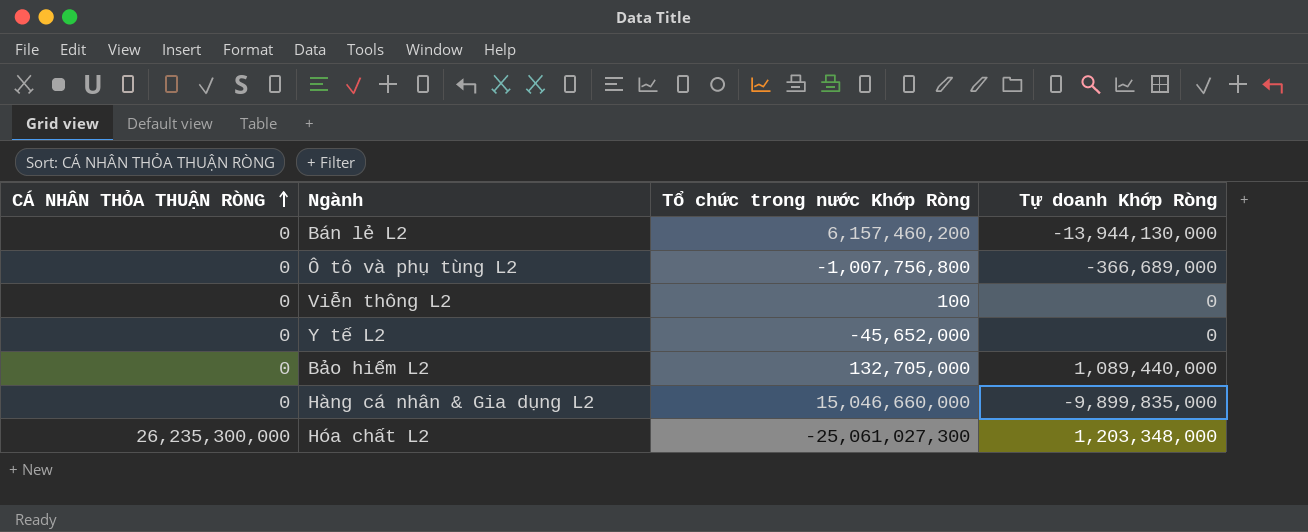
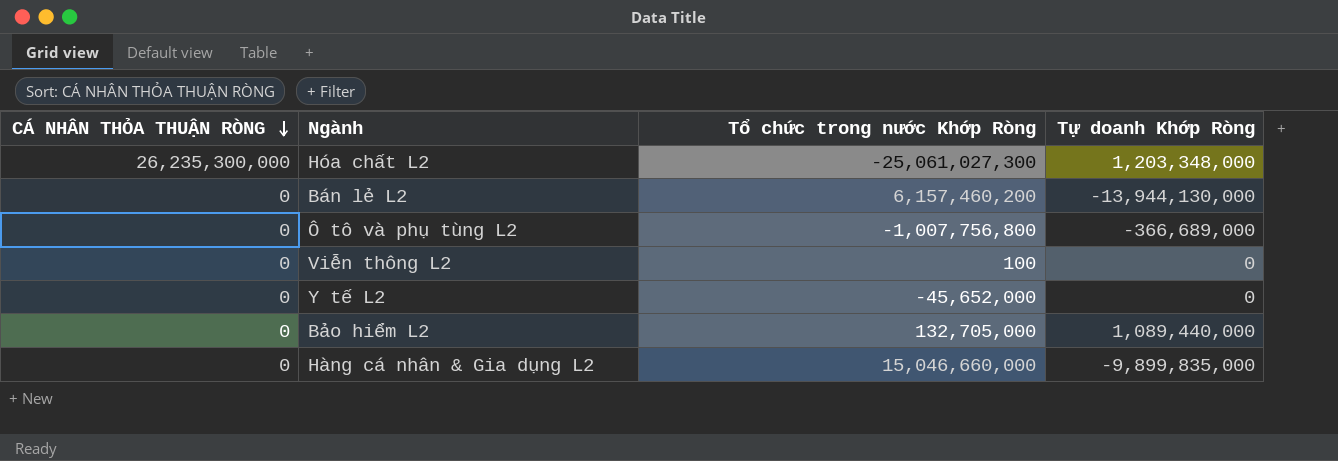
row order: CÁ NHÂN THỎA THUẬN RÒNG ascending -> CÁ NHÂN THỎA THUẬN RÒNG descending

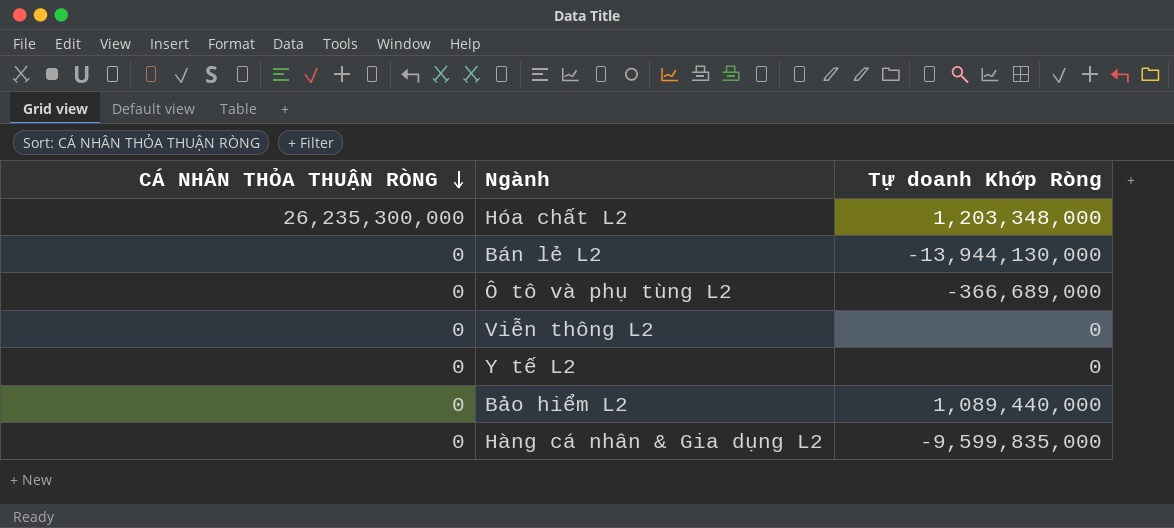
column Tổ chức trong nước Khớp Ròng | position: 3 -> none
Hàng cá nhân & Gia dụng L2 | Tự doanh Khớp Ròng: -9,899,835,000 -> -9,599,835,000

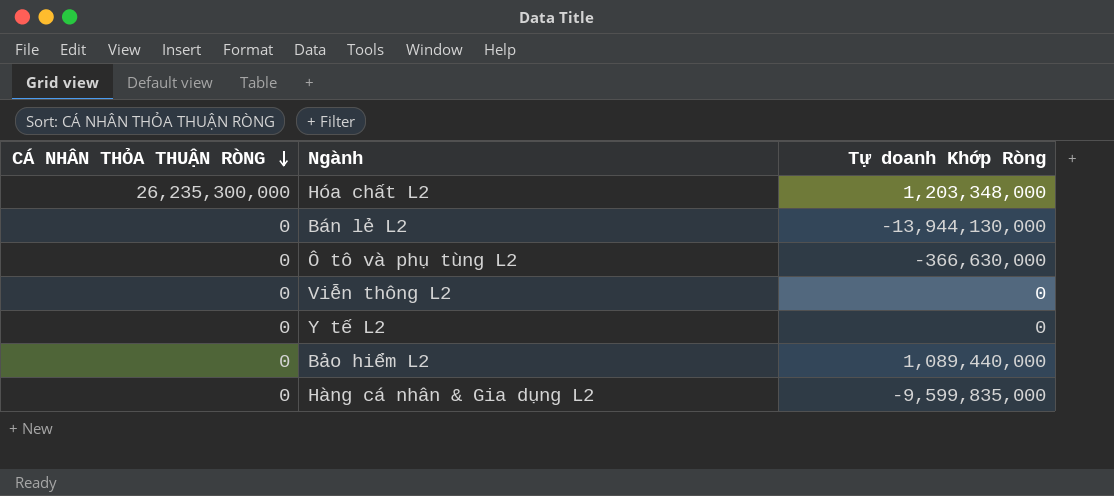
Ô tô và phụ tùng L2 | Tự doanh Khớp Ròng: -366,689,000 -> -366,630,000

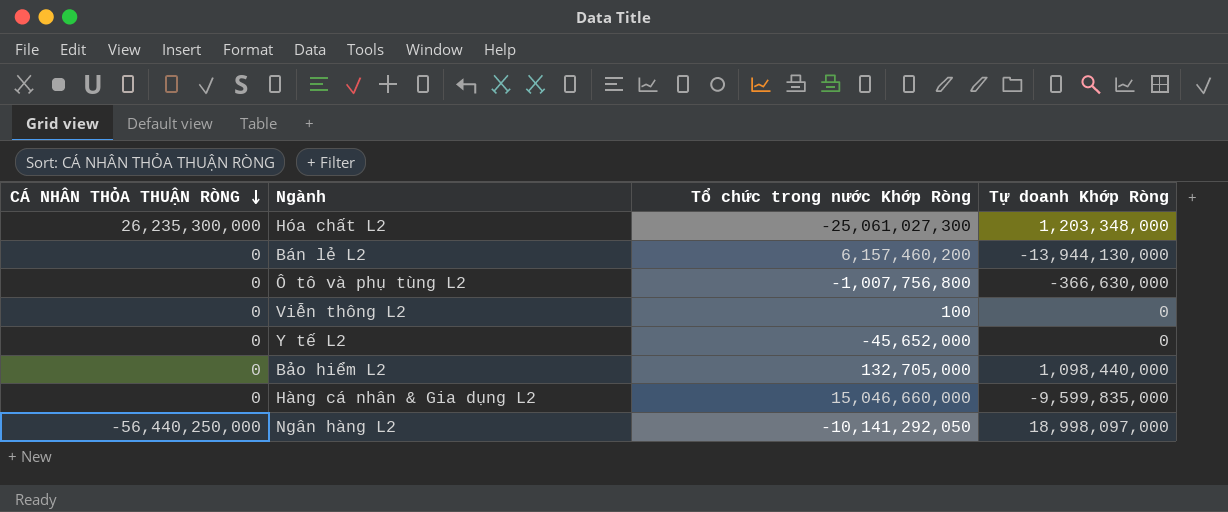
column Tổ chức trong nước Khớp Ròng | position: none -> 3
Bảo hiểm L2 | Tự doanh Khớp Ròng: 1,089,440,000 -> 1,098,440,000
row Ngân hàng L2: none -> -56,440,250,000 | -10,141,292,050 | 18,998,097,000

